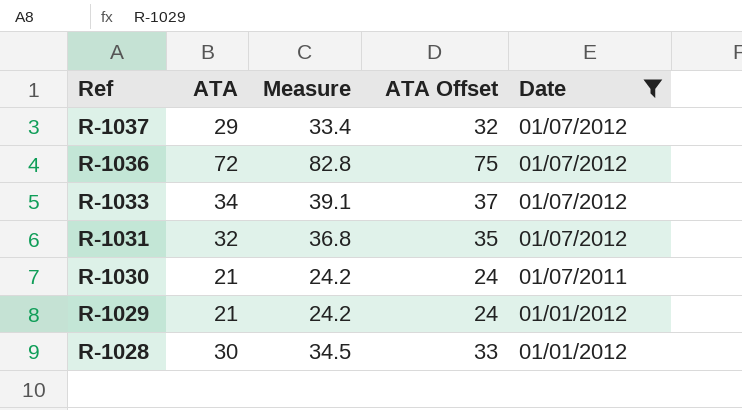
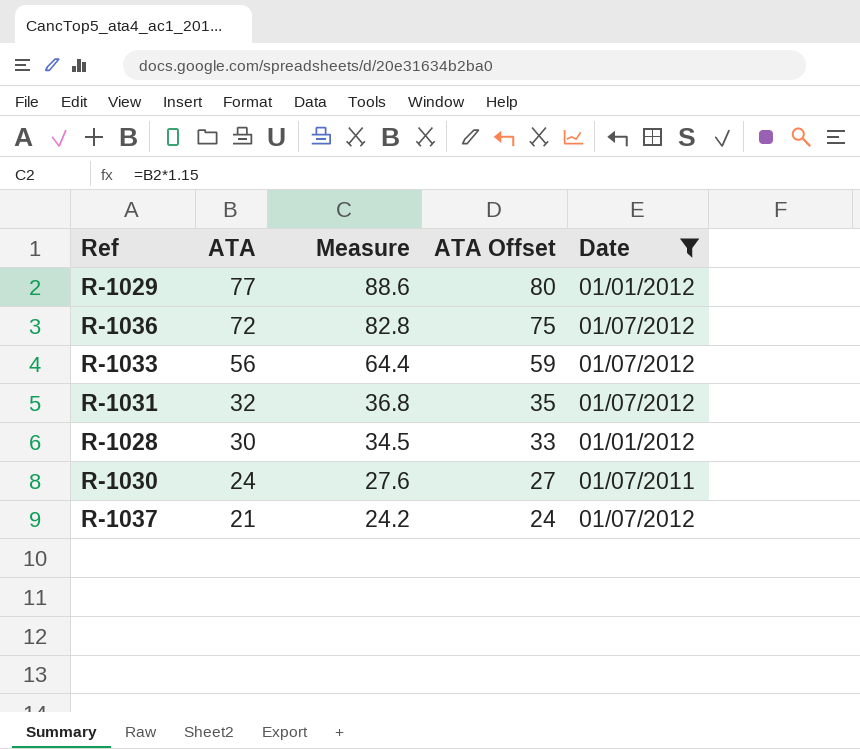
row order: Ref descending -> ATA descending
R-1029 | ATA: 21 -> 77
R-1029 | Measure: 24.2 -> 88.6
R-1029 | ATA Offset: 24 -> 80
R-1033 | ATA: 34 -> 56
R-1033 | Measure: 39.1 -> 64.4
R-1033 | ATA Offset: 37 -> 59
R-1030 | ATA: 21 -> 24
R-1030 | Measure: 24.2 -> 27.6
R-1030 | ATA Offset: 24 -> 27
R-1037 | ATA: 29 -> 21
R-1037 | Measure: 33.4 -> 24.2
R-1037 | ATA Offset: 32 -> 24

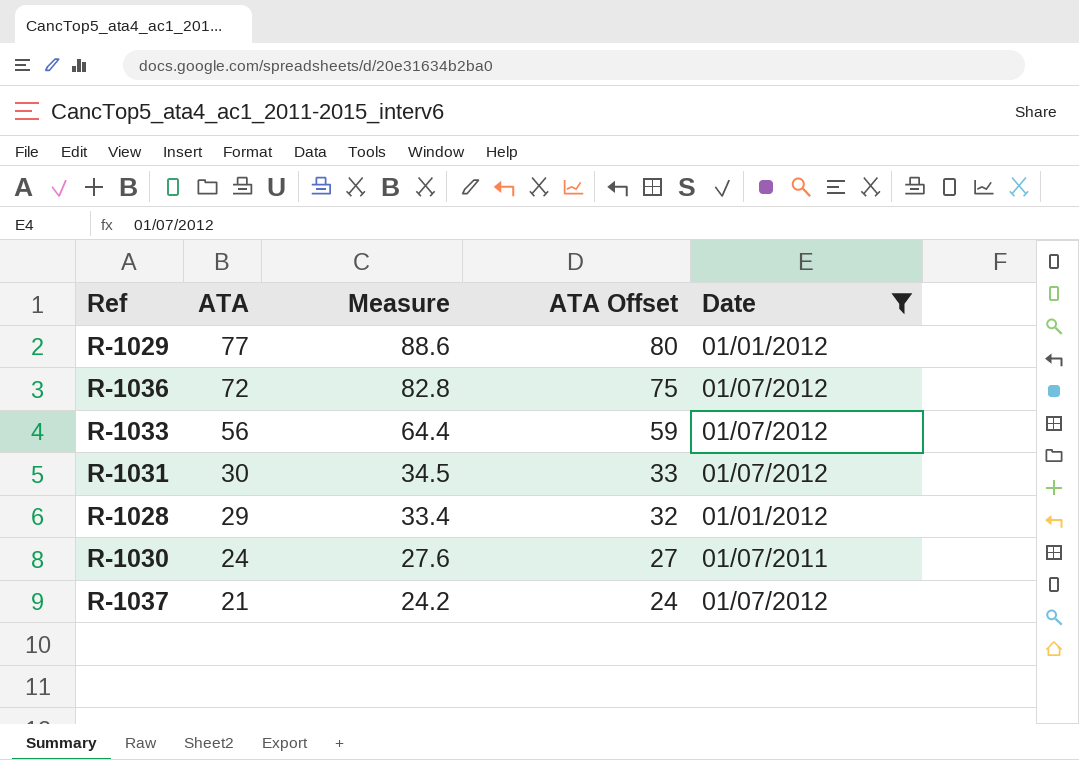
R-1031 | ATA: 32 -> 30
R-1031 | Measure: 36.8 -> 34.5
R-1031 | ATA Offset: 35 -> 33
R-1028 | ATA: 30 -> 29
R-1028 | Measure: 34.5 -> 33.4
R-1028 | ATA Offset: 33 -> 32

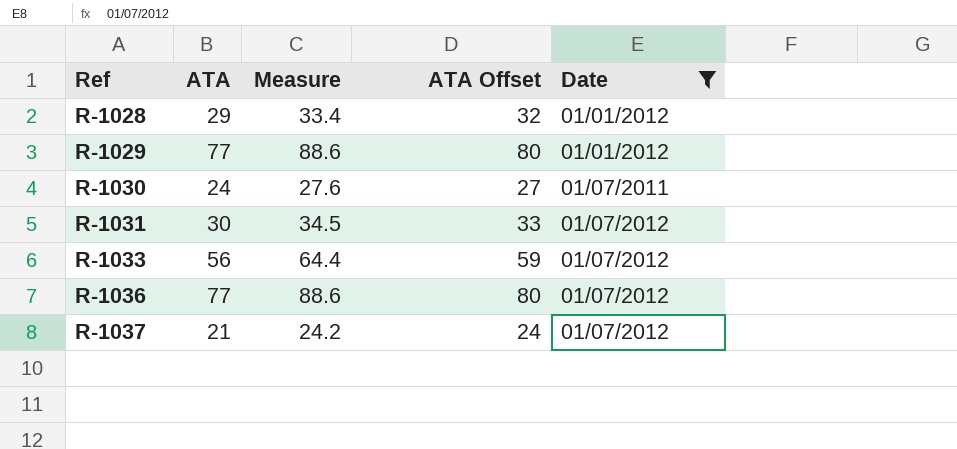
row order: ATA descending -> Ref ascending
R-1036 | ATA: 72 -> 77
R-1036 | Measure: 82.8 -> 88.6
R-1036 | ATA Offset: 75 -> 80

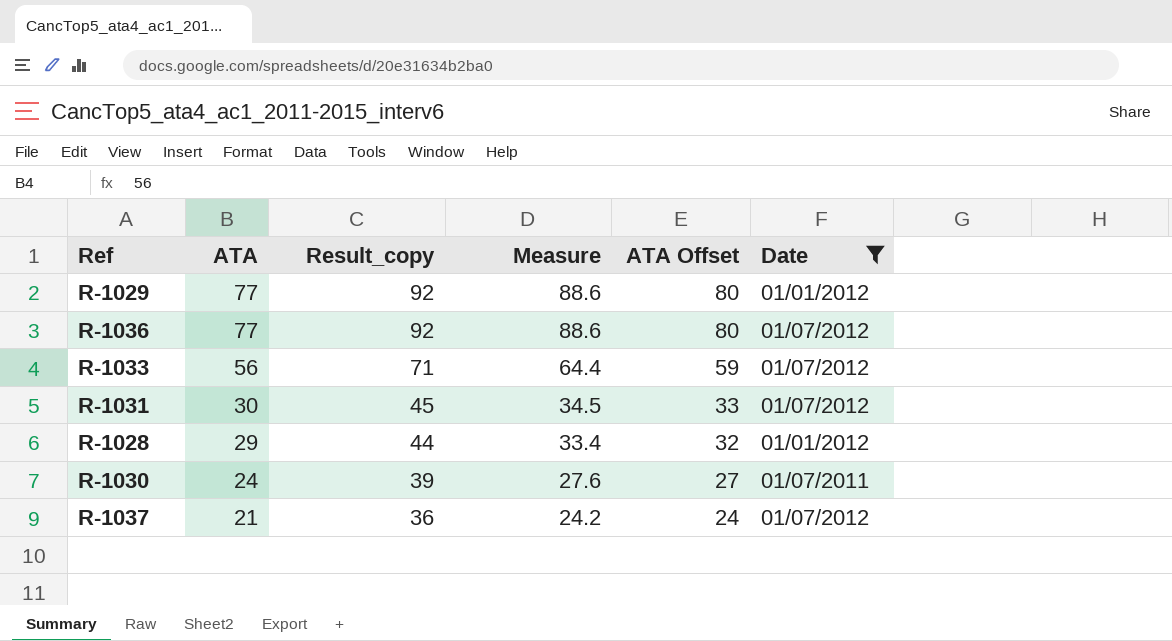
row order: Ref ascending -> ATA descending
column Result_copy | formula: none -> [ATA] + 15

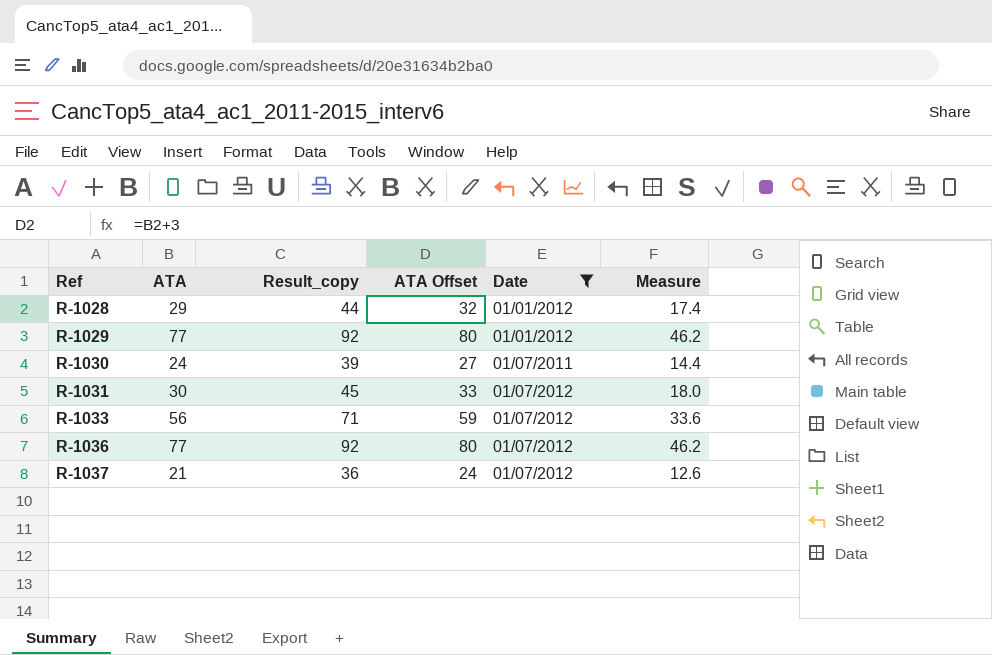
row order: ATA descending -> Ref ascending
column Measure | formula: [ATA] * 1.15 -> [ATA] * 0.6
column Measure | position: 4 -> 6

